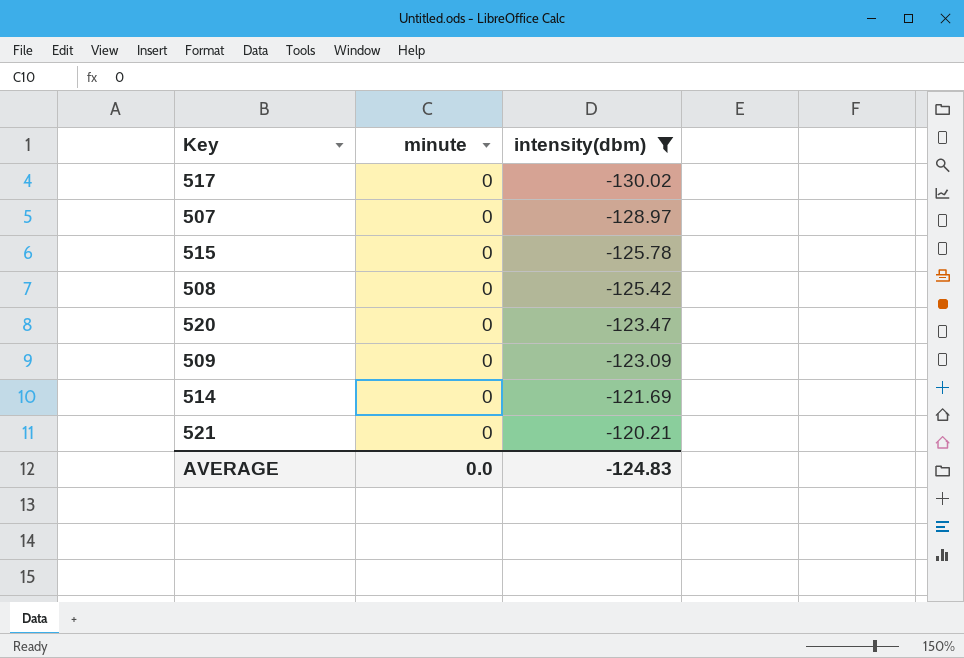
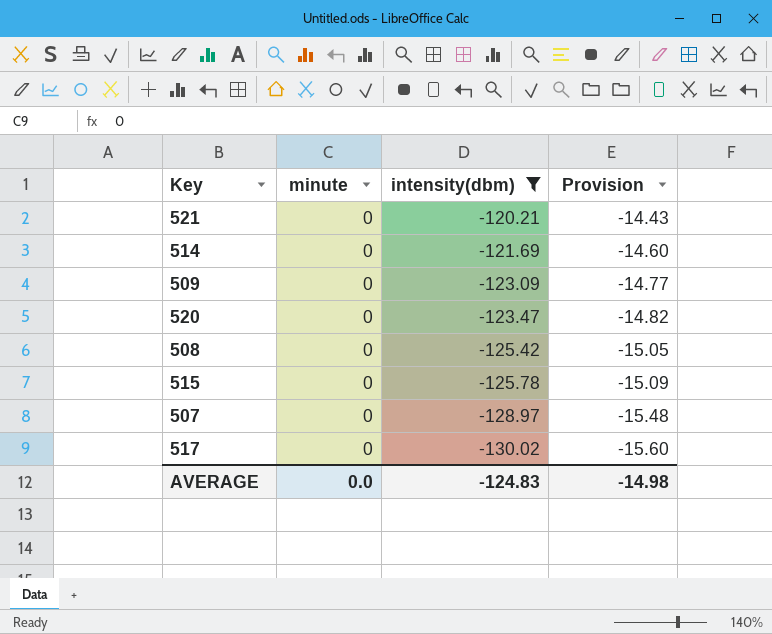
row order: intensity(dbm) ascending -> intensity(dbm) descending
column Provision | formula: none -> [intensity(dbm)] * 0.12

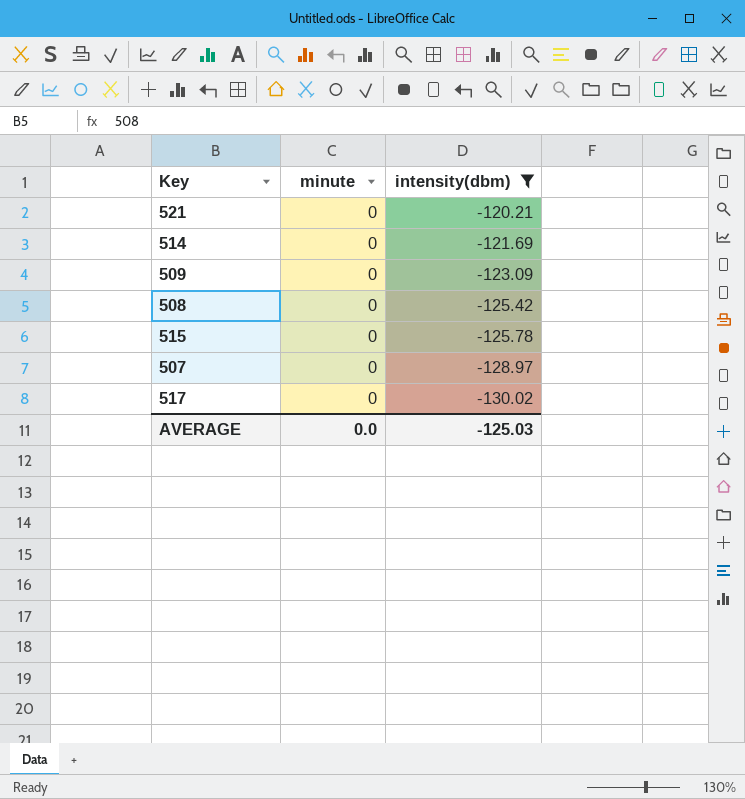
column Provision | formula: [intensity(dbm)] * 0.12 -> none
row 520: 0 | -123.47 | -14.82 -> none
AVERAGE | intensity(dbm): -124.83 -> -125.03

